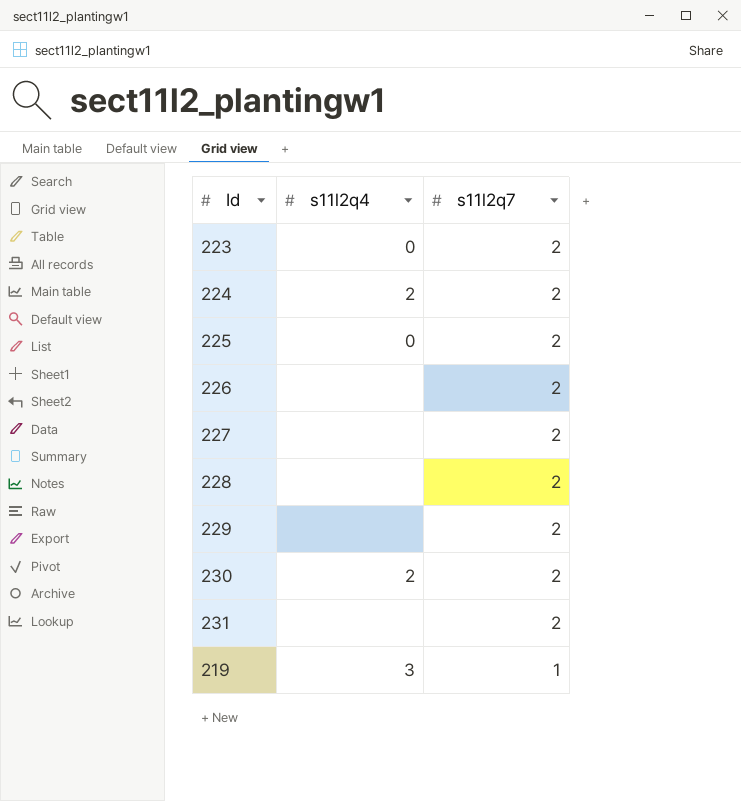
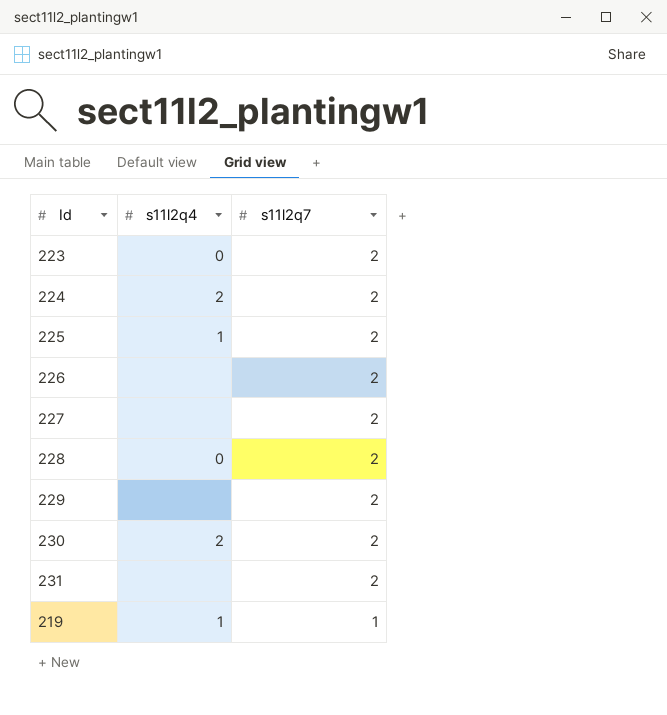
225 | s11l2q4: 0 -> 1
228 | s11l2q4: none -> 0
219 | s11l2q4: 3 -> 1

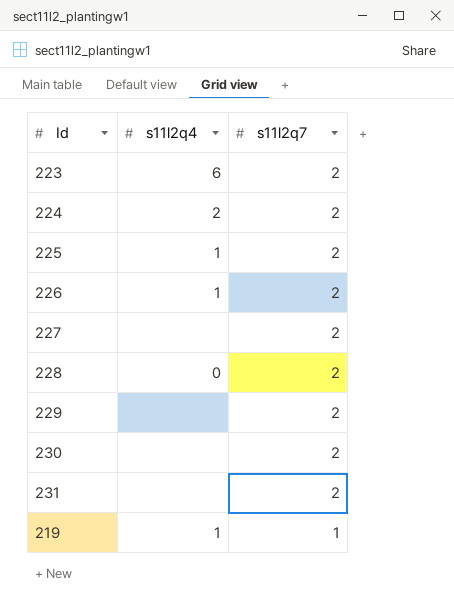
223 | s11l2q4: 0 -> 6
226 | s11l2q4: none -> 1
230 | s11l2q4: 2 -> none

